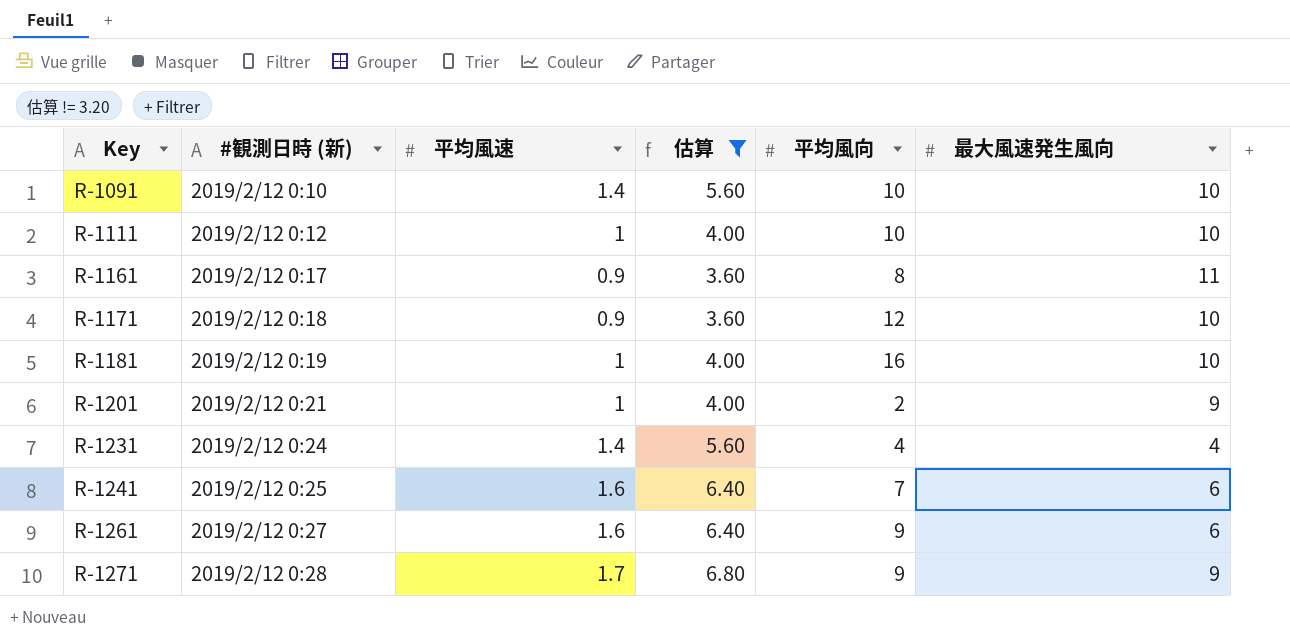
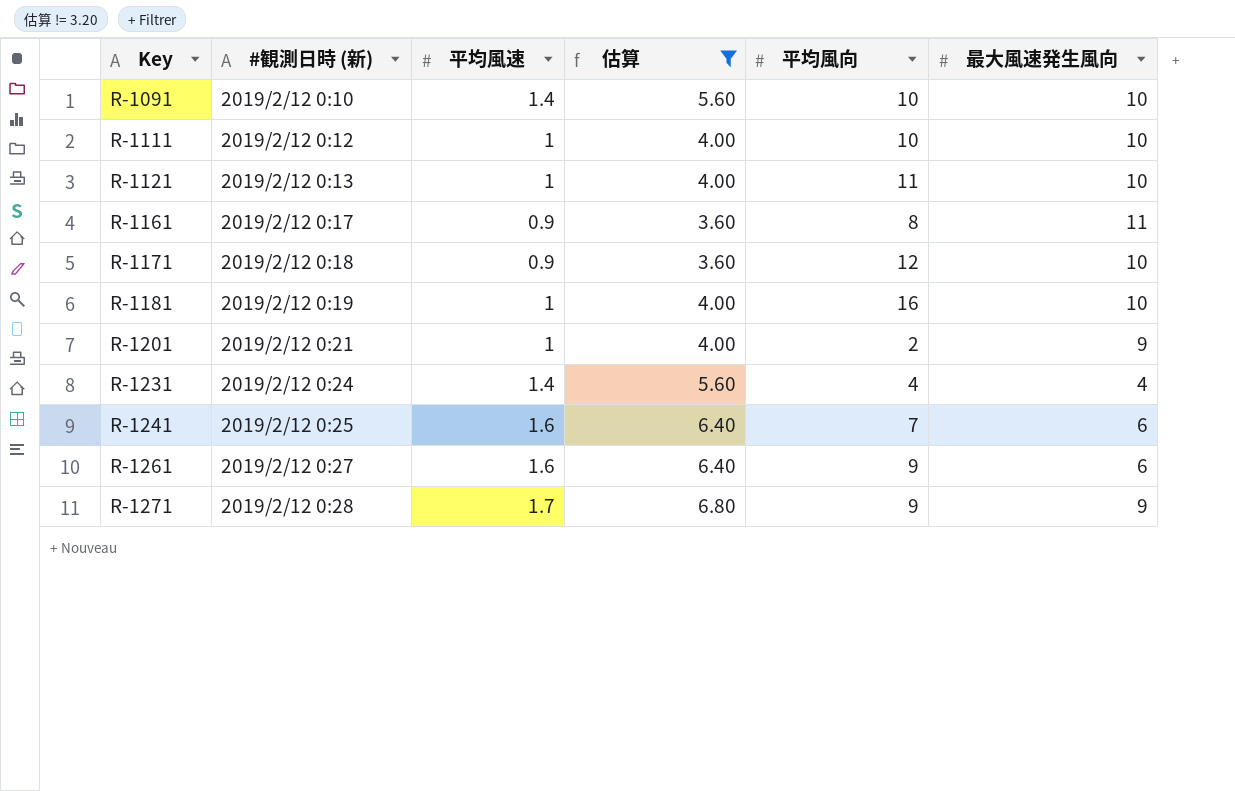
row R-1121: none -> 2019/2/12 0:13 | 1 | 4.00 | 11 | 10

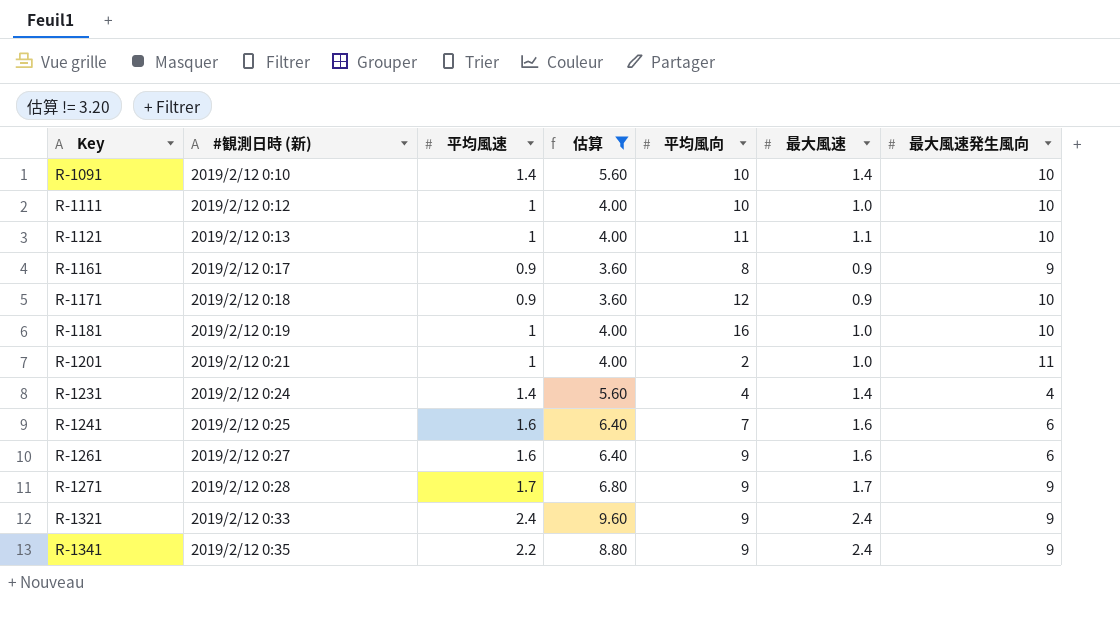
column 最大風速 | position: none -> 6
R-1161 | 最大風速発生風向: 11 -> 9
R-1201 | 最大風速発生風向: 9 -> 11
row R-1321: none -> 2019/2/12 0:33 | 2.4 | 9.60 | 9 | 2.4 | 9
row R-1341: none -> 2019/2/12 0:35 | 2.2 | 8.80 | 9 | 2.4 | 9

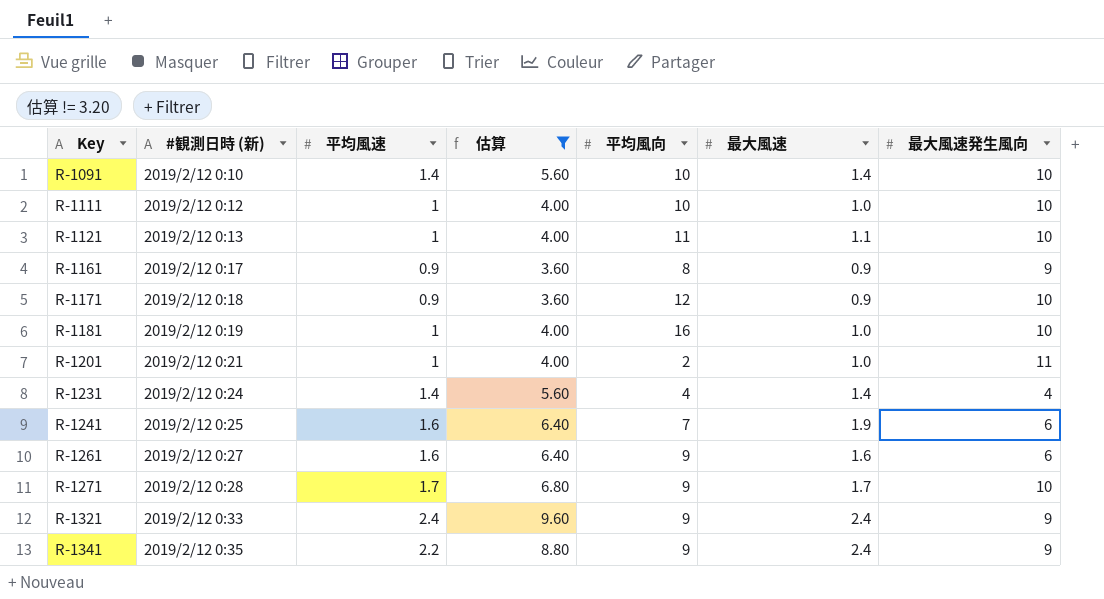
R-1241 | 最大風速: 1.6 -> 1.9
R-1271 | 最大風速発生風向: 9 -> 10

